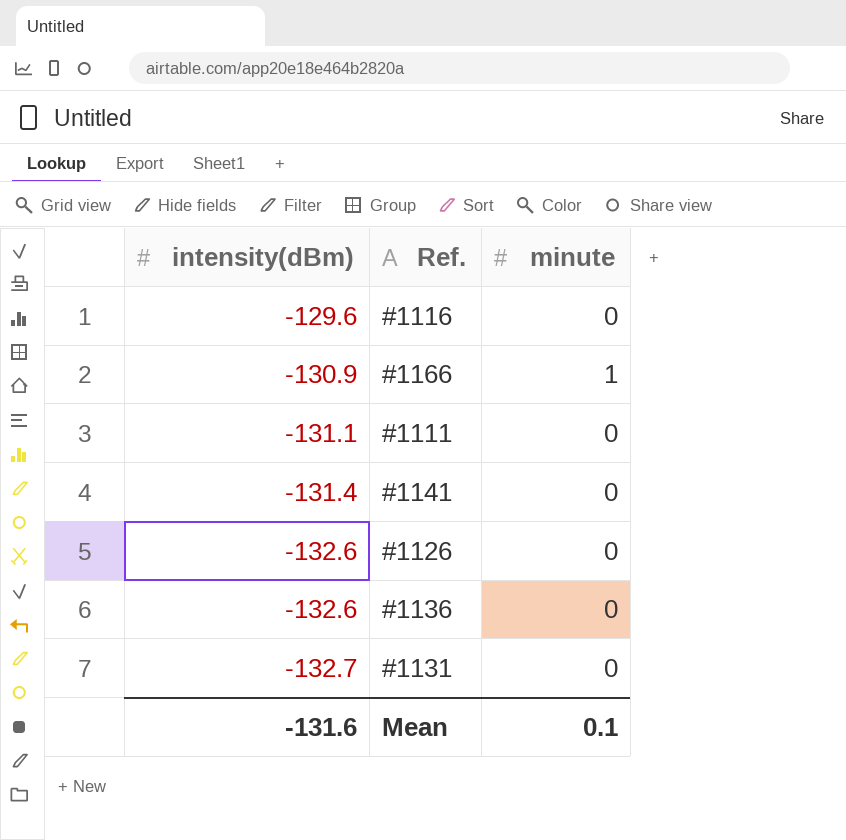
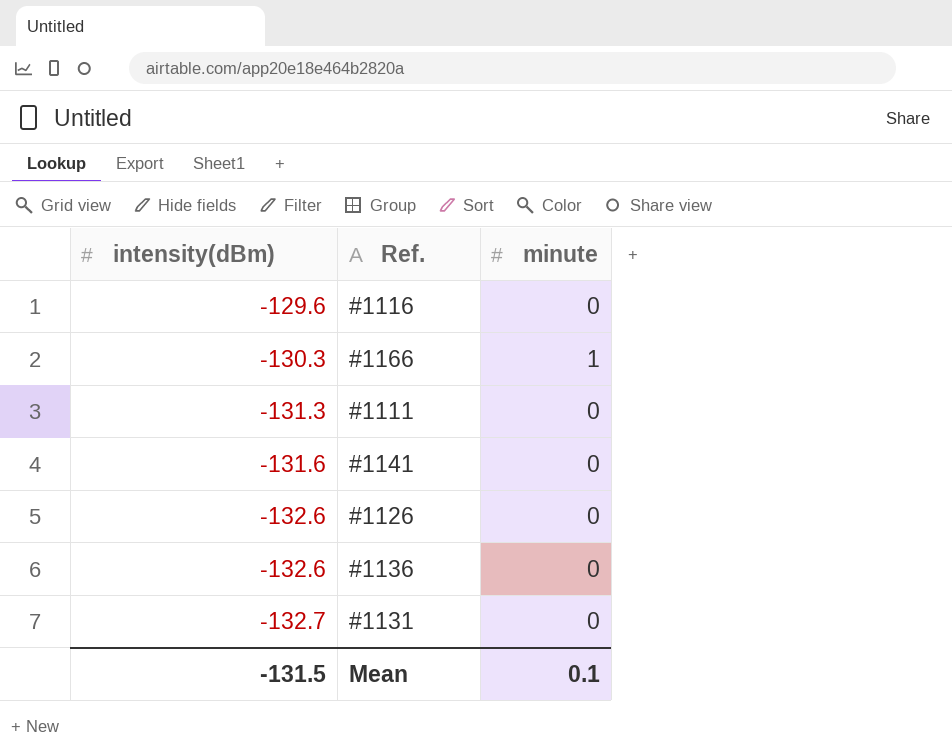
#1166 | intensity(dBm): -130.9 -> -130.3
#1111 | intensity(dBm): -131.1 -> -131.3
#1141 | intensity(dBm): -131.4 -> -131.6
Mean | intensity(dBm): -131.6 -> -131.5

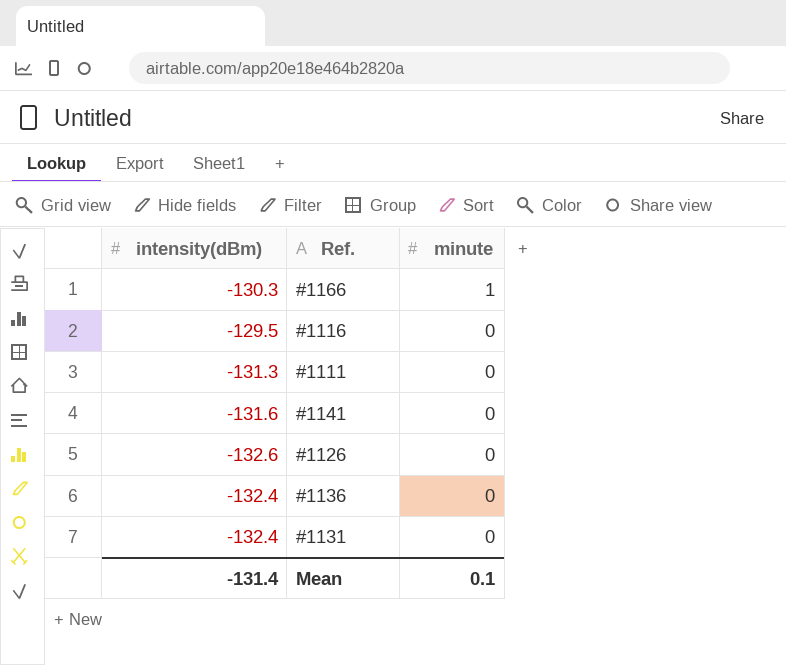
row order: intensity(dBm) descending -> minute descending
#1116 | intensity(dBm): -129.6 -> -129.5
#1136 | intensity(dBm): -132.6 -> -132.4
#1131 | intensity(dBm): -132.7 -> -132.4
Mean | intensity(dBm): -131.5 -> -131.4

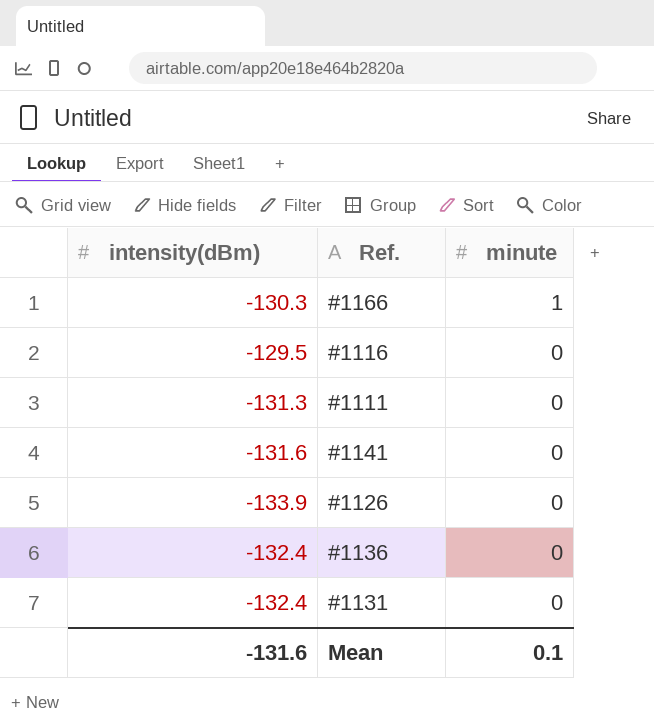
#1126 | intensity(dBm): -132.6 -> -133.9
Mean | intensity(dBm): -131.4 -> -131.6

